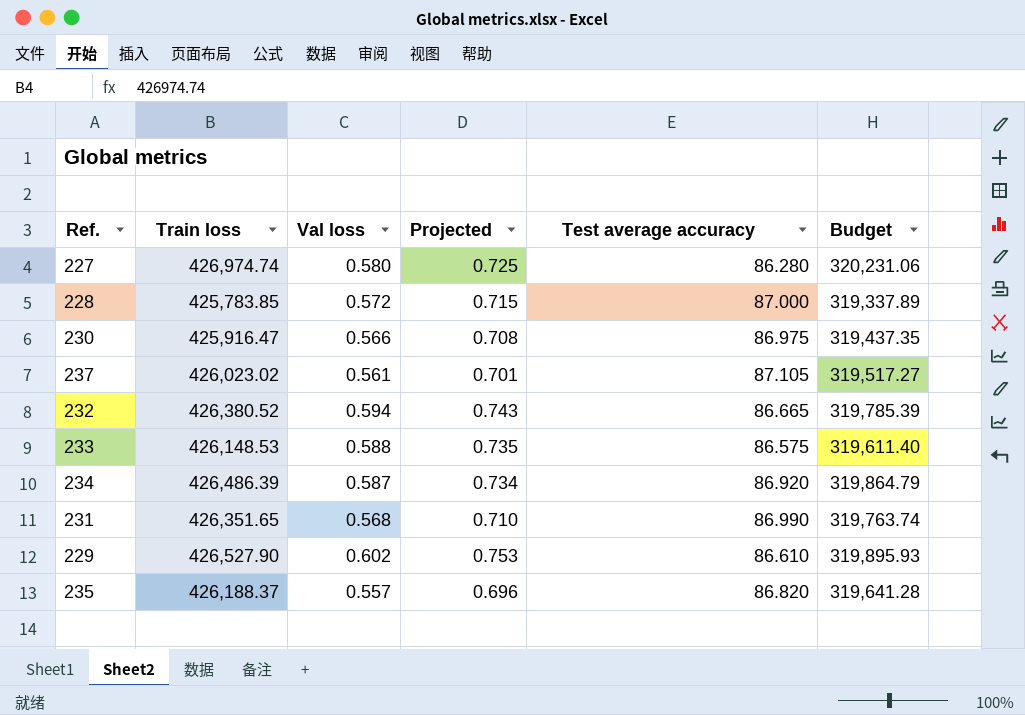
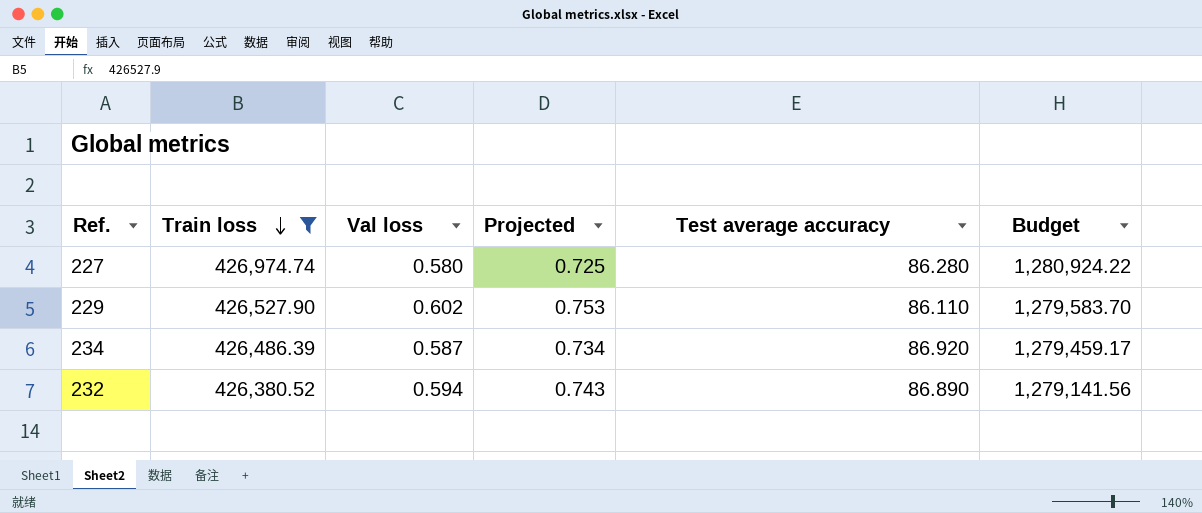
filter: none -> Train loss >= 426,380.52
row order: none -> Train loss descending
column Budget | formula: [Train loss] * 0.75 -> [Train loss] * 3
229 | Test average accuracy: 86.610 -> 86.110
232 | Test average accuracy: 86.665 -> 86.890

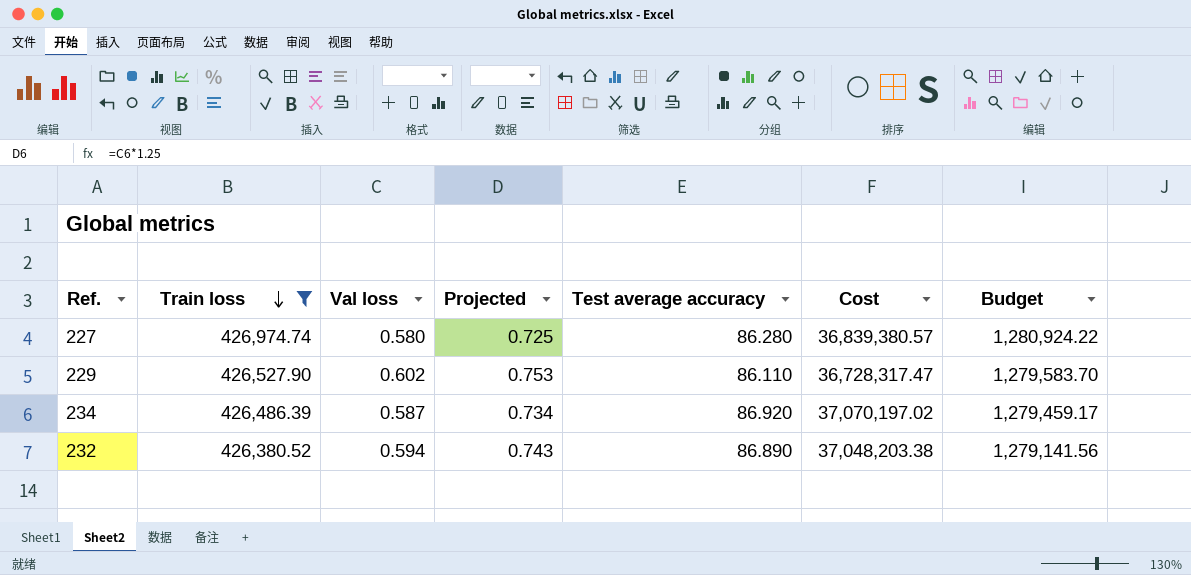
column Cost | formula: none -> [Train loss] * [Test average accuracy]

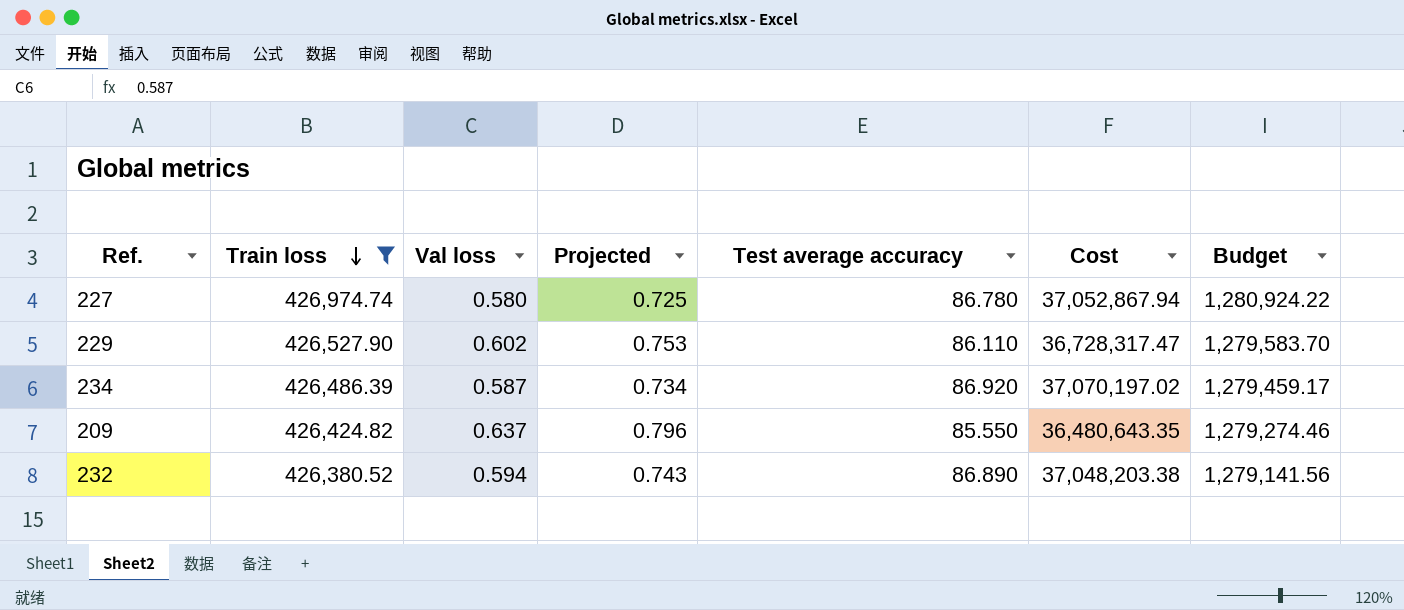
227 | Test average accuracy: 86.280 -> 86.780
227 | Cost: 36,839,380.57 -> 37,052,867.94
row 209: none -> 426,424.82 | 0.637 | 0.796 | 85.550 | 36,480,643.35 | 1,279,274.46

